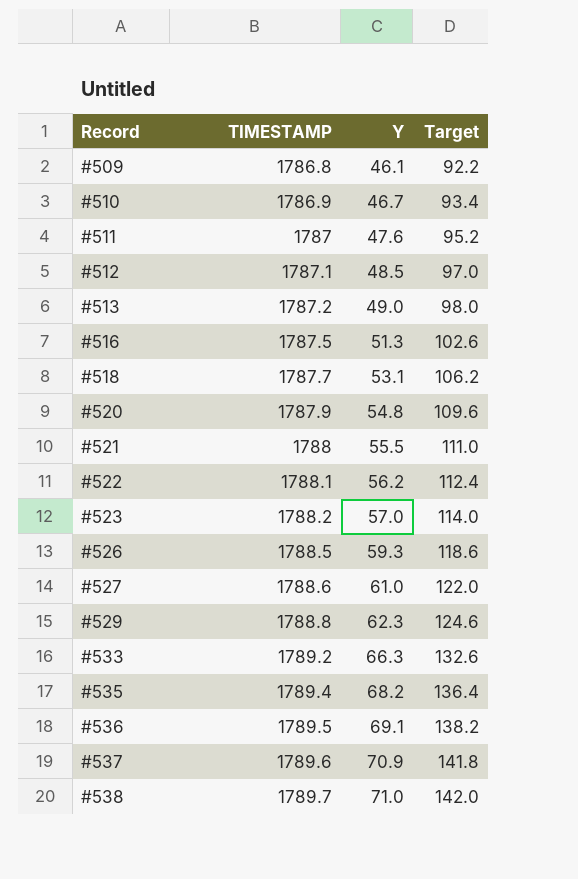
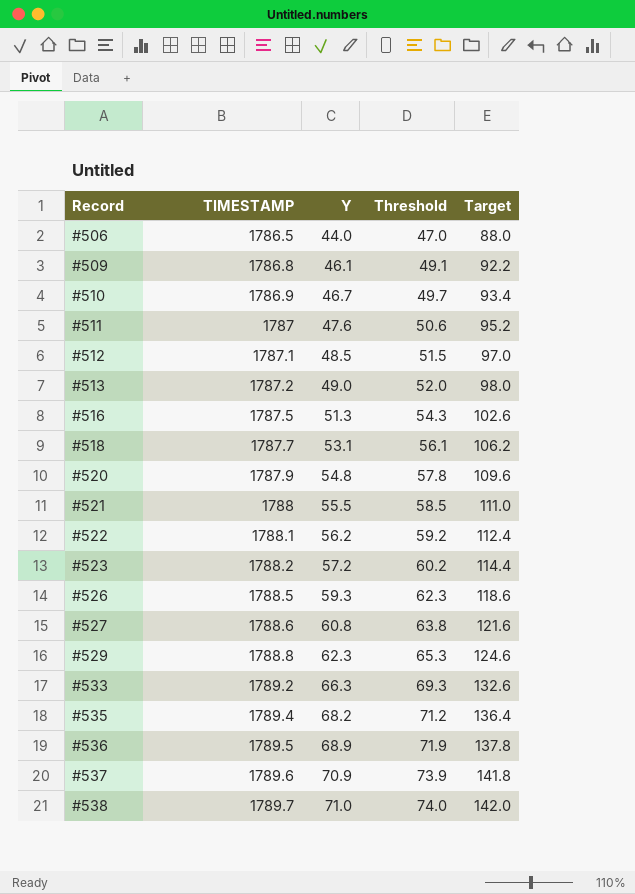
column Threshold | formula: none -> [Y] + 3
row #506: none -> 1786.5 | 44.0 | 47.0 | 88.0
#523 | Y: 57.0 -> 57.2
#523 | Target: 114.0 -> 114.4
#527 | Y: 61.0 -> 60.8
#527 | Target: 122.0 -> 121.6
#536 | Y: 69.1 -> 68.9
#536 | Target: 138.2 -> 137.8

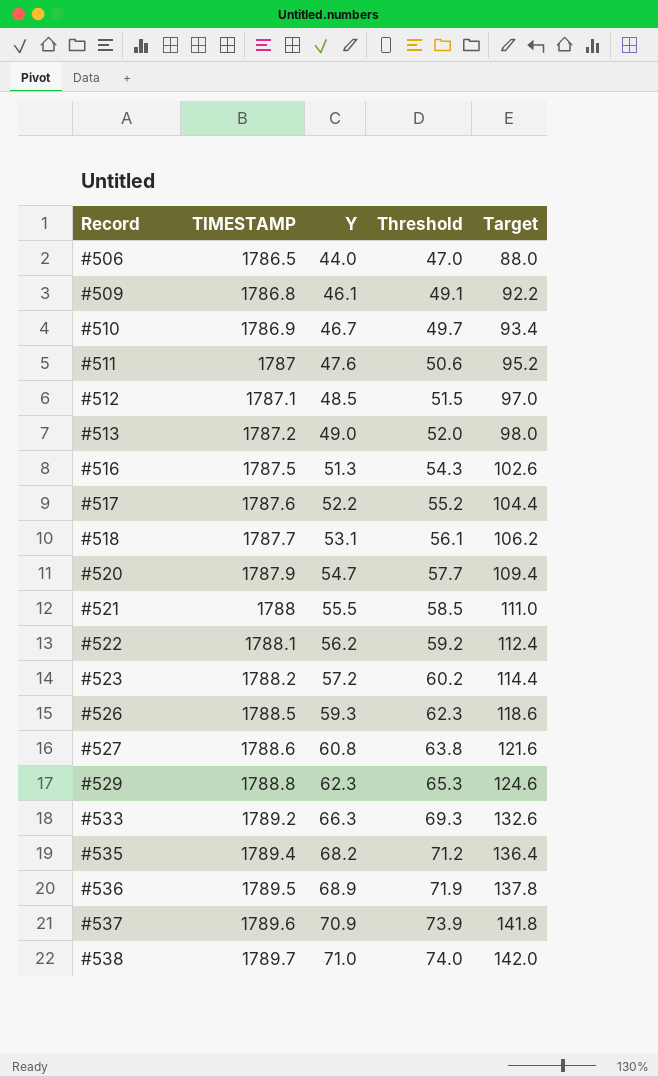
row #517: none -> 1787.6 | 52.2 | 55.2 | 104.4
#520 | Y: 54.8 -> 54.7
#520 | Threshold: 57.8 -> 57.7
#520 | Target: 109.6 -> 109.4

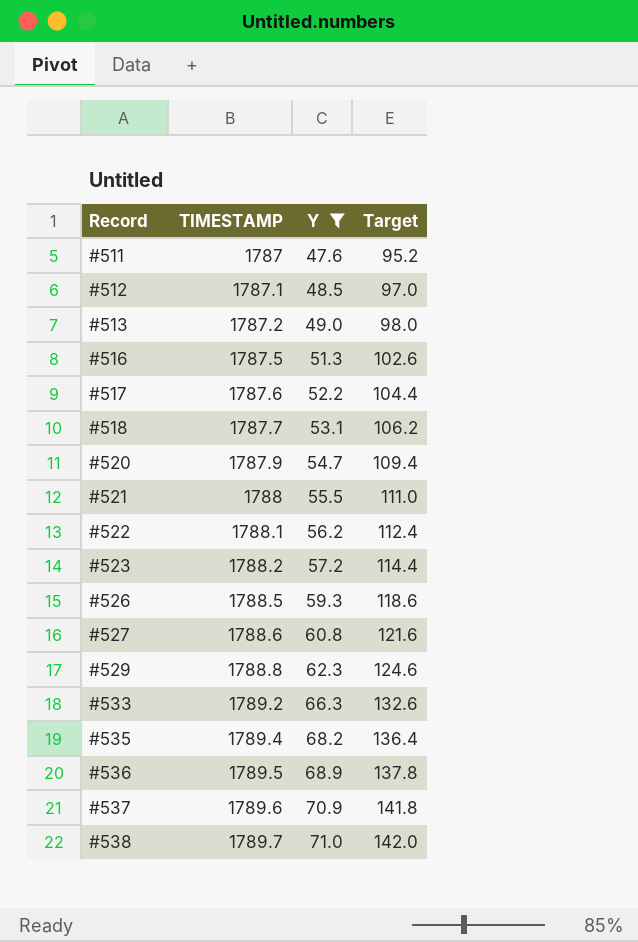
filter: none -> Y >= 47.6
column Threshold | formula: [Y] + 3 -> none

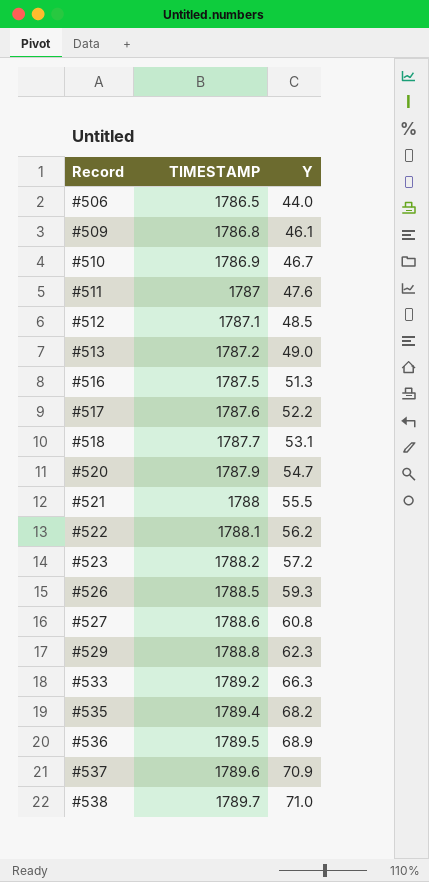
filter: Y >= 47.6 -> none
column Target | formula: [Y] * 2 -> none

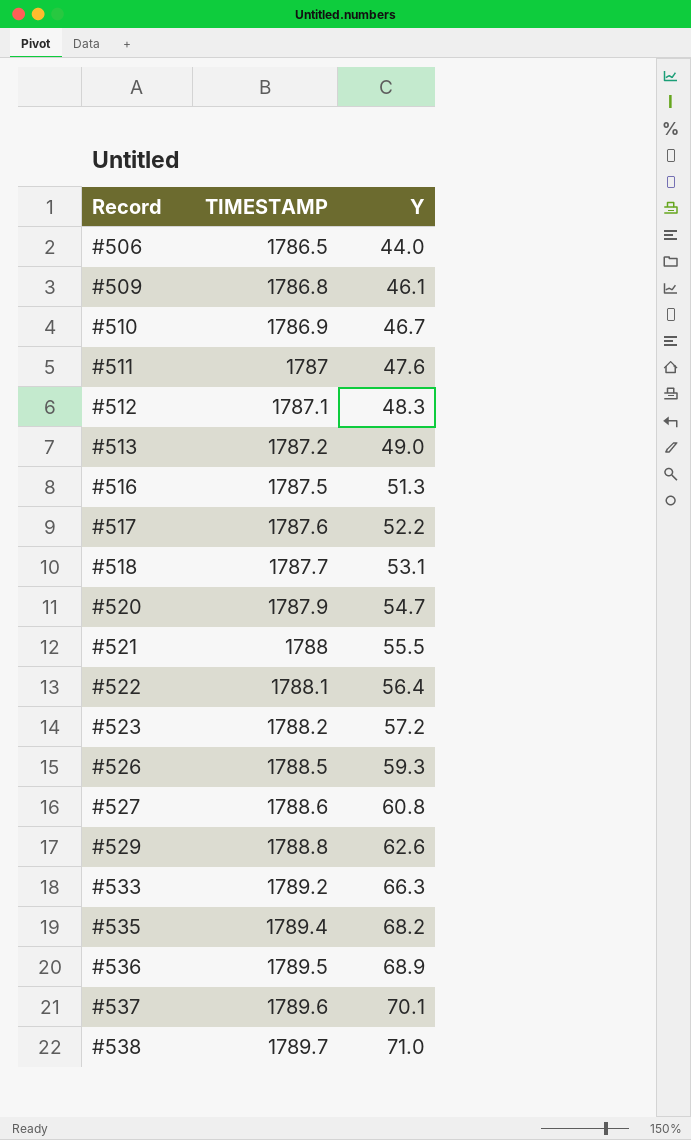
#512 | Y: 48.5 -> 48.3
#522 | Y: 56.2 -> 56.4
#529 | Y: 62.3 -> 62.6
#537 | Y: 70.9 -> 70.1

